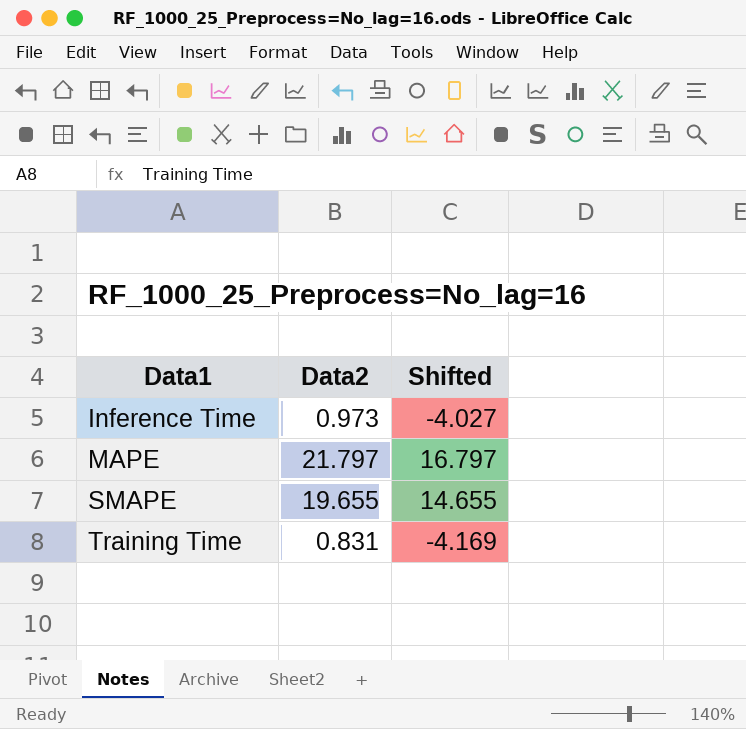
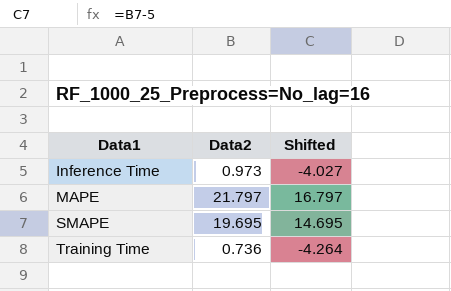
SMAPE | Data2: 19.655 -> 19.695
SMAPE | Shifted: 14.655 -> 14.695
Training Time | Data2: 0.831 -> 0.736
Training Time | Shifted: -4.169 -> -4.264

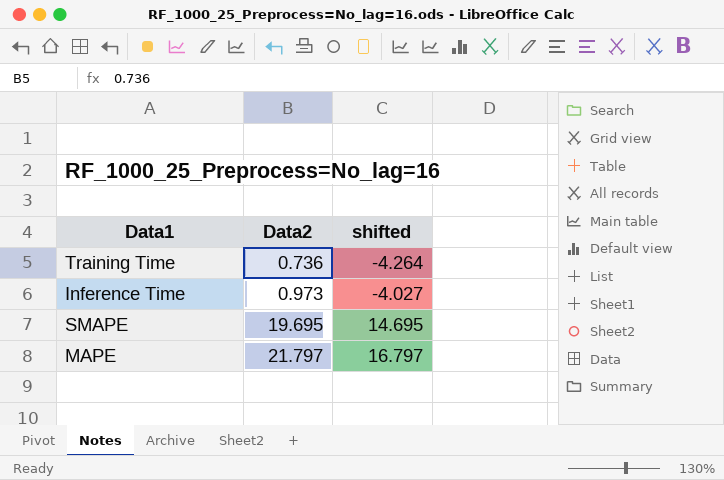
row order: Data1 ascending -> Data2 ascending
column name: Shifted -> shifted

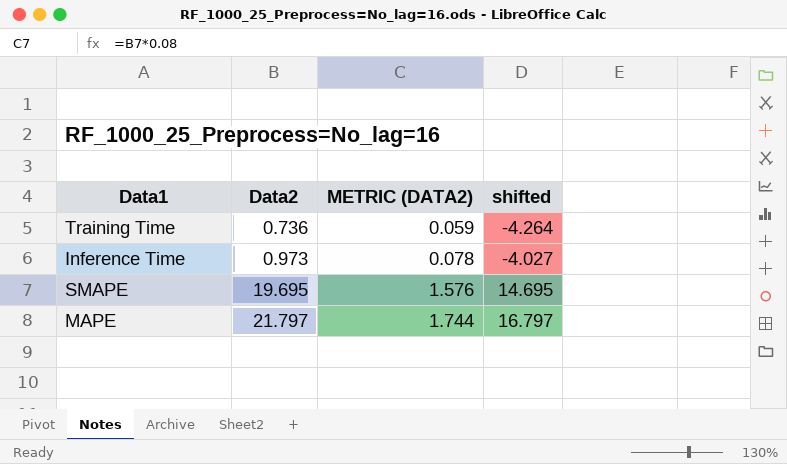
column METRIC (DATA2) | formula: none -> [Data2] * 0.08

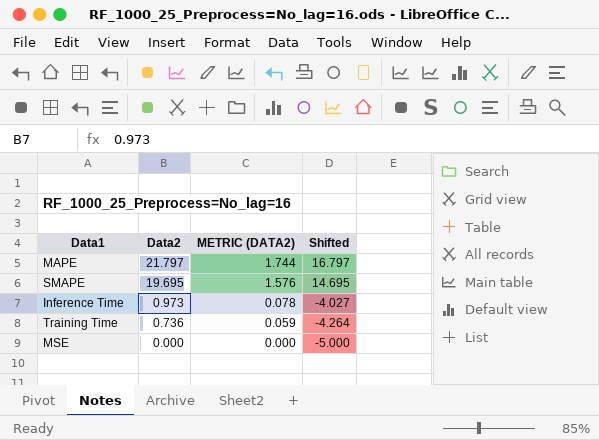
row order: Data2 ascending -> Data2 descending
column name: shifted -> Shifted
row MSE: none -> 0.000 | 0.000 | -5.000

